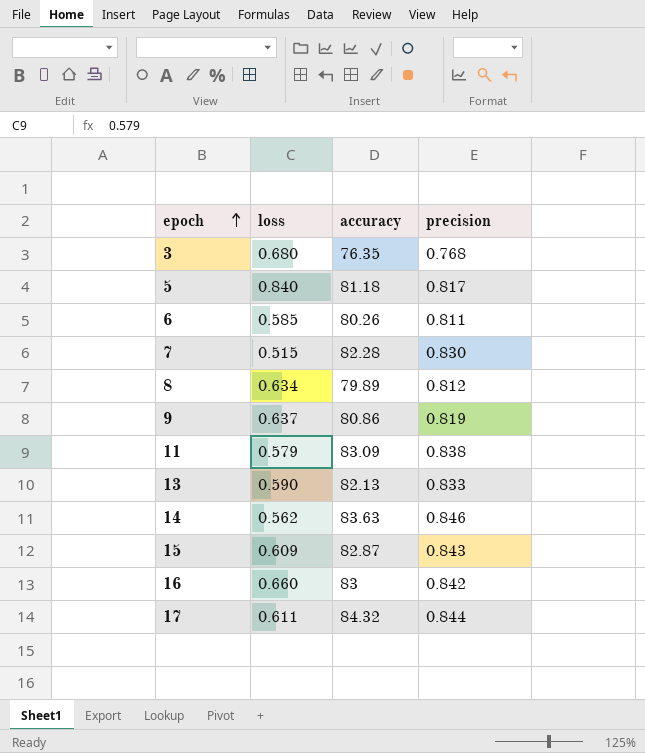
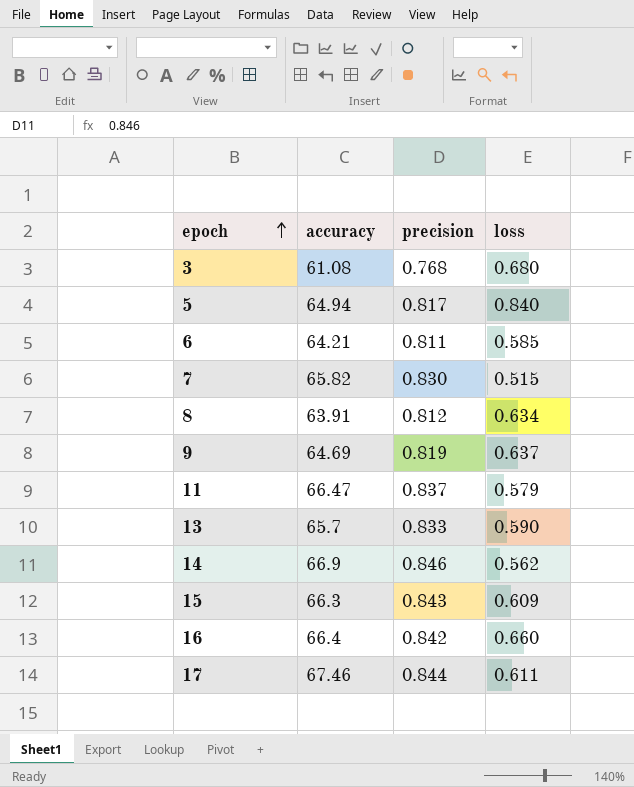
column loss | position: 2 -> 4
3 | accuracy: 76.35 -> 61.08
5 | accuracy: 81.18 -> 64.94
6 | accuracy: 80.26 -> 64.21
7 | accuracy: 82.28 -> 65.82
8 | accuracy: 79.89 -> 63.91
9 | accuracy: 80.86 -> 64.69
11 | accuracy: 83.09 -> 66.47
11 | precision: 0.838 -> 0.837
13 | accuracy: 82.13 -> 65.7
14 | accuracy: 83.63 -> 66.9
15 | accuracy: 82.87 -> 66.3
16 | accuracy: 83 -> 66.4
17 | accuracy: 84.32 -> 67.46

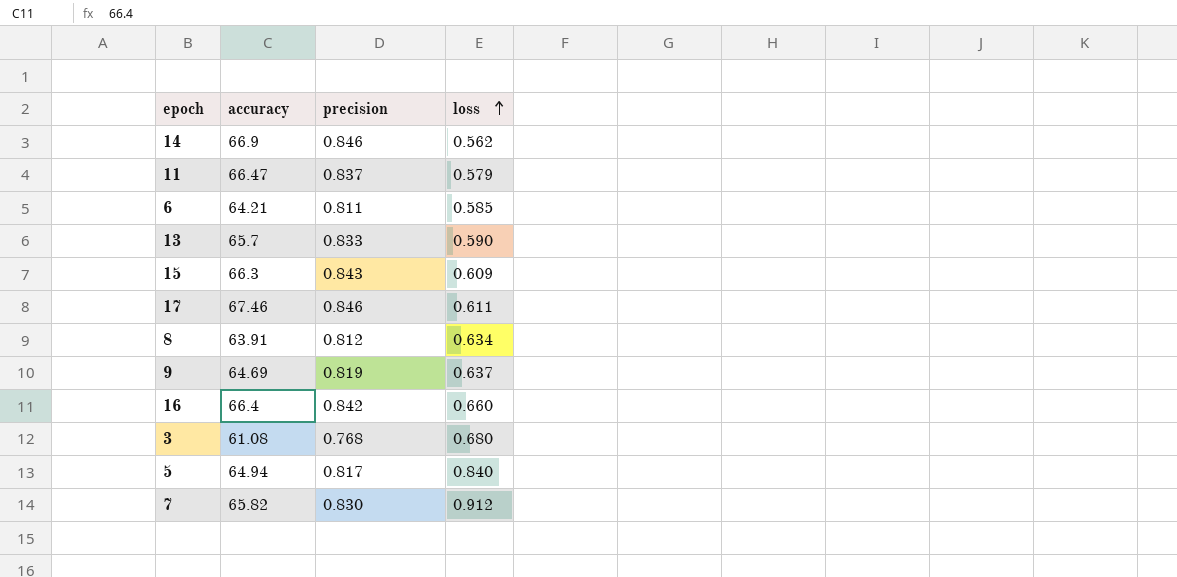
row order: epoch ascending -> loss ascending
17 | precision: 0.844 -> 0.846
7 | loss: 0.515 -> 0.912

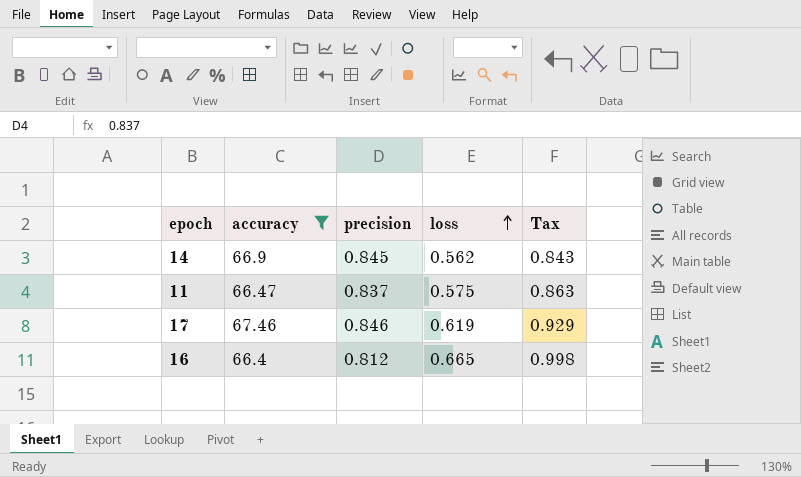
filter: none -> accuracy >= 66.4
column Tax | formula: none -> [loss] * 1.5
14 | precision: 0.846 -> 0.845
11 | loss: 0.579 -> 0.575
17 | loss: 0.611 -> 0.619
16 | precision: 0.842 -> 0.812
16 | loss: 0.660 -> 0.665

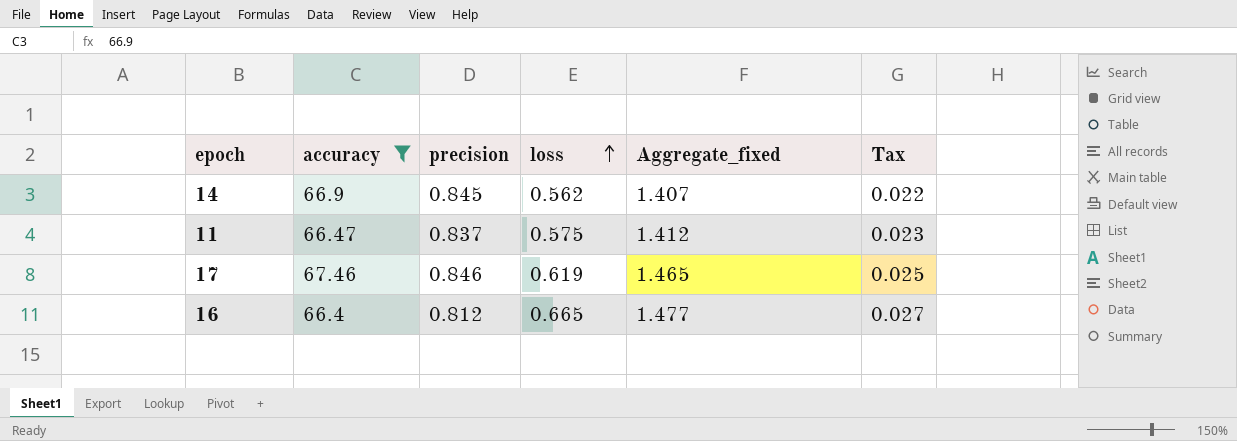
column Aggregate_fixed | formula: none -> [precision] + [loss]
column Tax | formula: [loss] * 1.5 -> [loss] * 0.04

